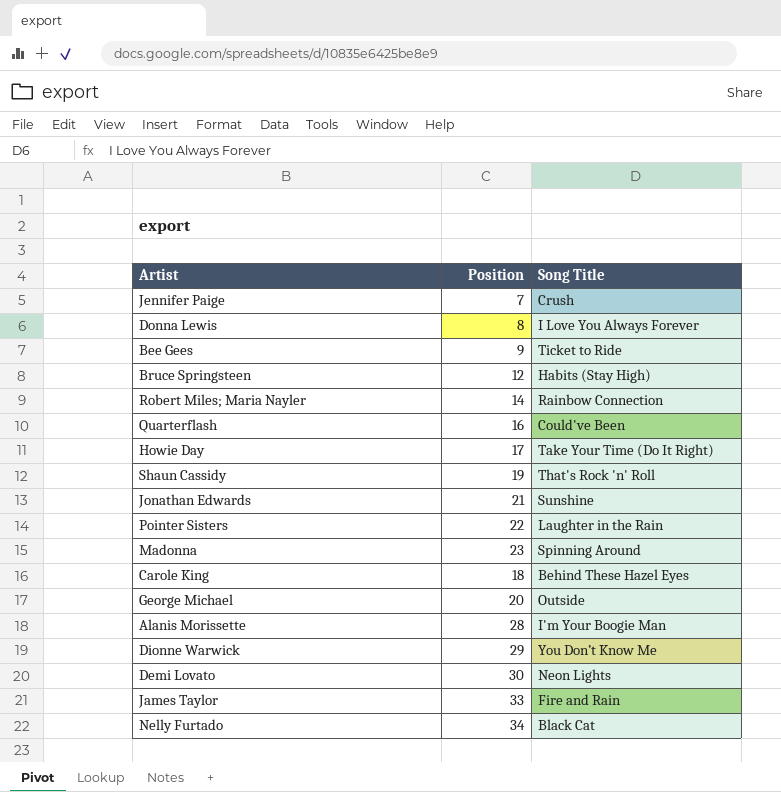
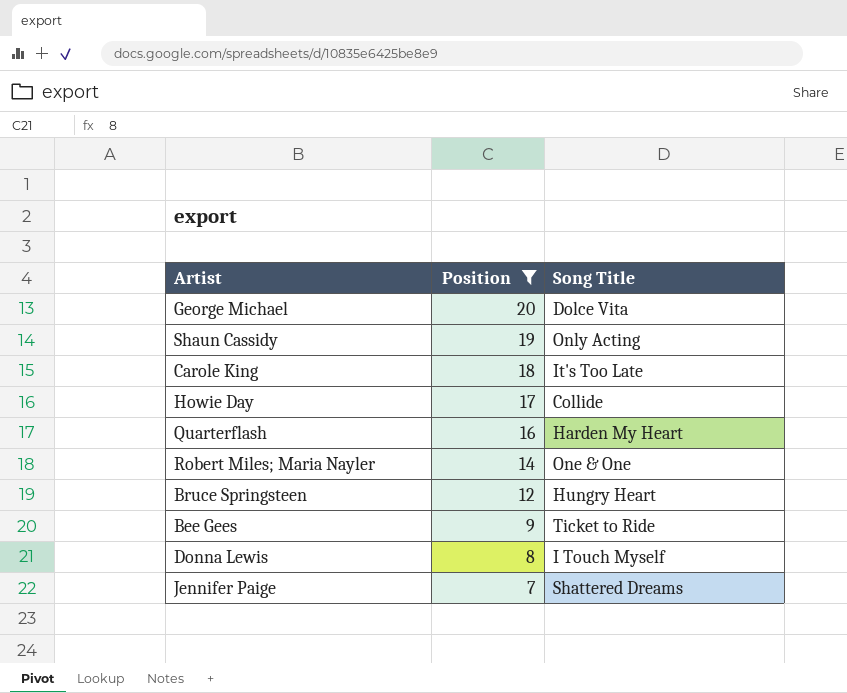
filter: none -> Position <= 20
row order: none -> Position descending
George Michael | Song Title: Outside -> Dolce Vita
Shaun Cassidy | Song Title: That's Rock 'n' Roll -> Only Acting
Carole King | Song Title: Behind These Hazel Eyes -> It's Too Late
Howie Day | Song Title: Take Your Time (Do It Right) -> Collide
Quarterflash | Song Title: Could've Been -> Harden My Heart
Robert Miles; Maria Nayler | Song Title: Rainbow Connection -> One & One
Bruce Springsteen | Song Title: Habits (Stay High) -> Hungry Heart
Donna Lewis | Song Title: I Love You Always Forever -> I Touch Myself
Jennifer Paige | Song Title: Crush -> Shattered Dreams

